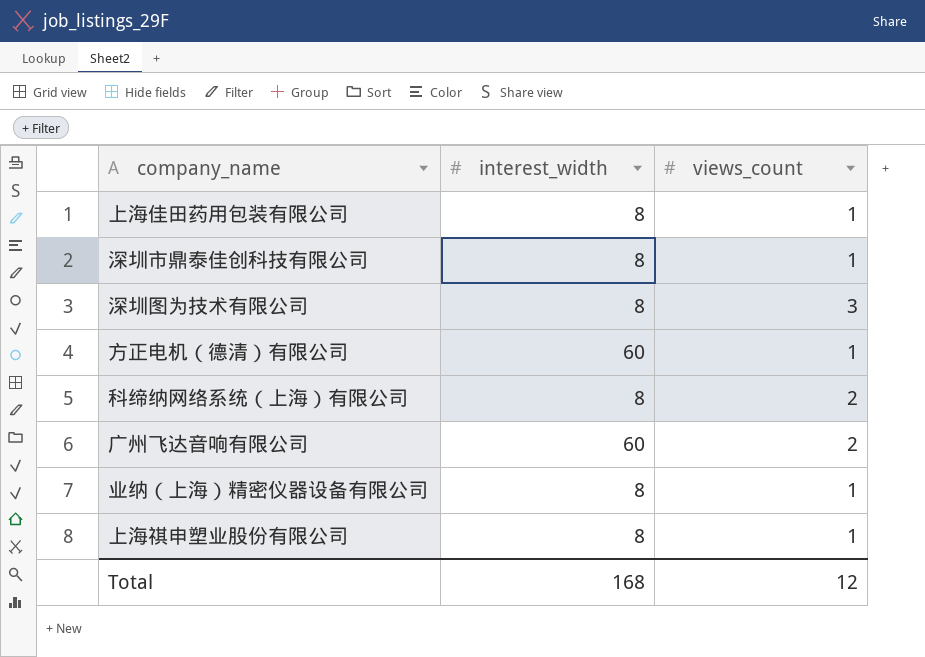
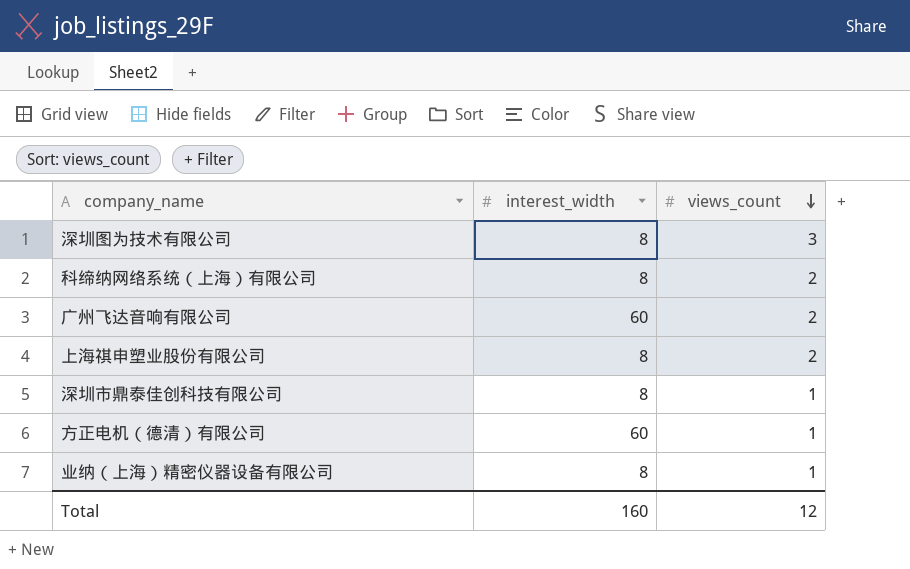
row order: none -> views_count descending
row 上海佳田药用包装有限公司: 8 | 1 -> none
上海祺申塑业股份有限公司 | views_count: 1 -> 2
Total | interest_width: 168 -> 160

